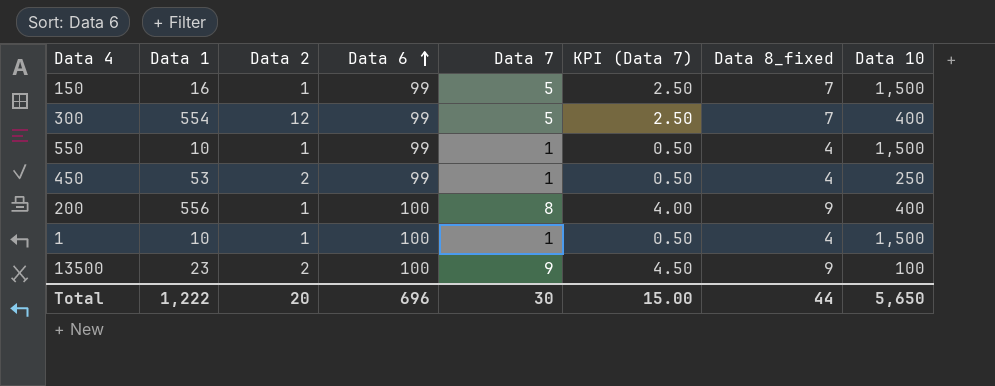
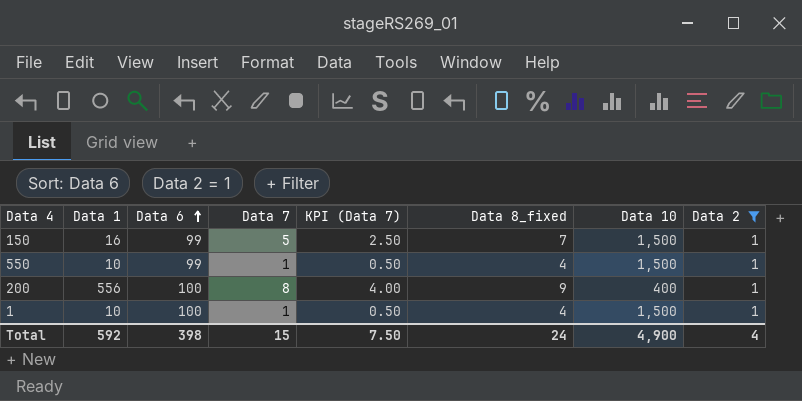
filter: none -> Data 2 = 1
column Data 2 | position: 3 -> 8
Total | Data 1: 1,222 -> 592
Total | Data 6: 696 -> 398
Total | Data 7: 30 -> 15
Total | KPI (Data 7): 15.00 -> 7.50
Total | Data 8_fixed: 44 -> 24
Total | Data 10: 5,650 -> 4,900
Total | Data 2: 20 -> 4

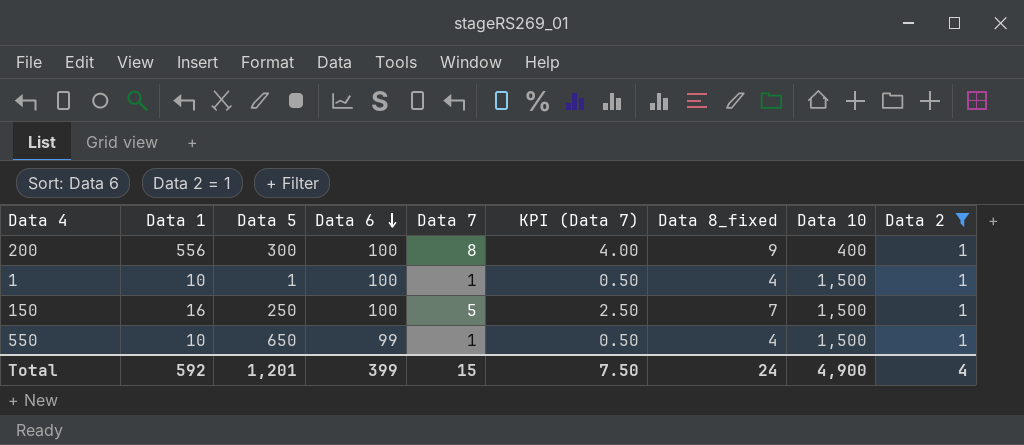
row order: Data 6 ascending -> Data 6 descending
column Data 5 | position: none -> 3
150 | Data 6: 99 -> 100
Total | Data 6: 398 -> 399

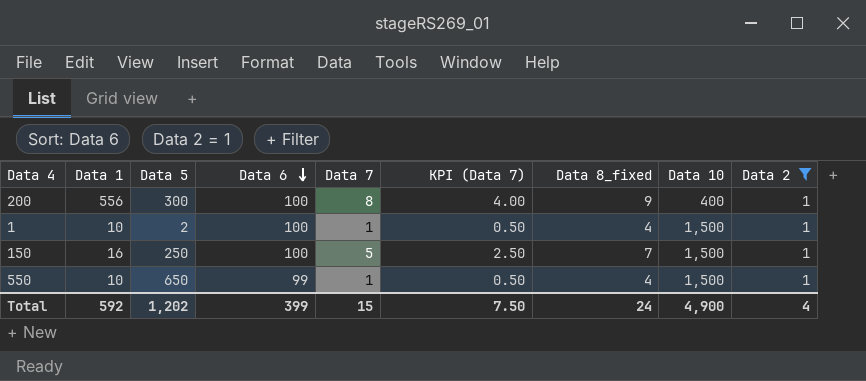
1 | Data 5: 1 -> 2
Total | Data 5: 1,201 -> 1,202

